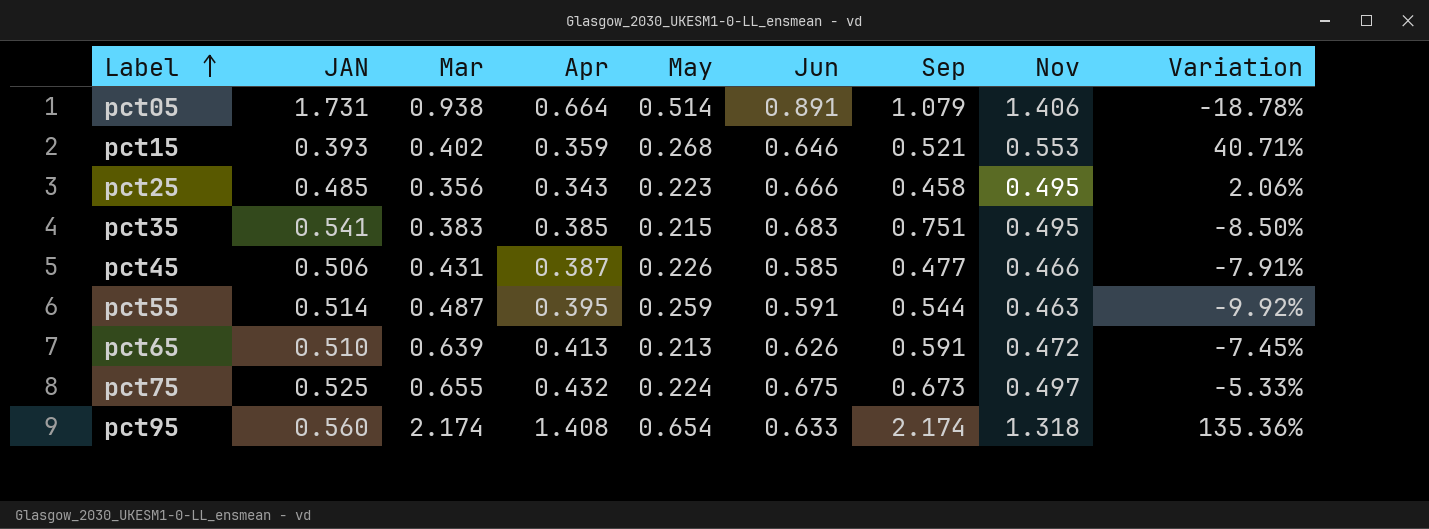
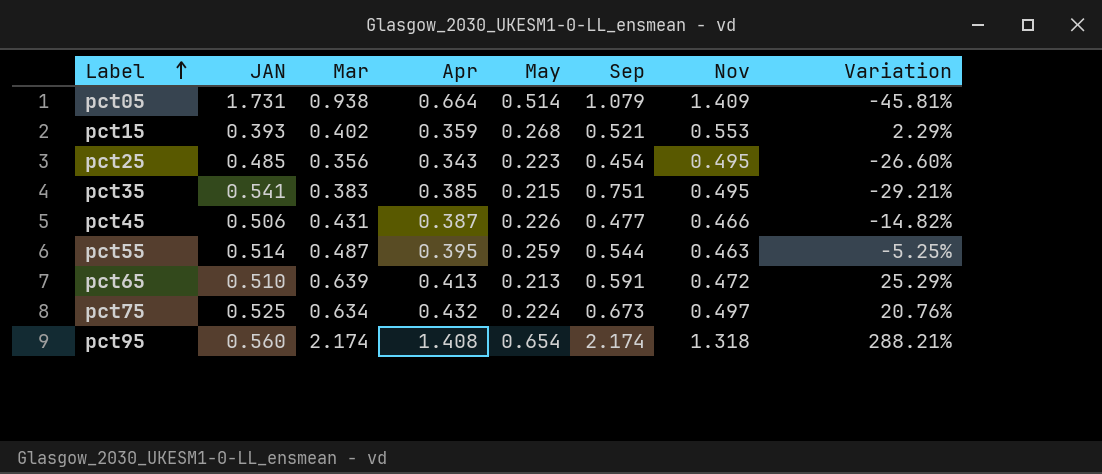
column Jun | position: 6 -> none
column Variation | formula: ([Nov] - [JAN]) / [JAN] -> ([Mar] - [JAN]) / [JAN]
pct05 | Nov: 1.406 -> 1.409
pct25 | Sep: 0.458 -> 0.454
pct75 | Mar: 0.655 -> 0.634

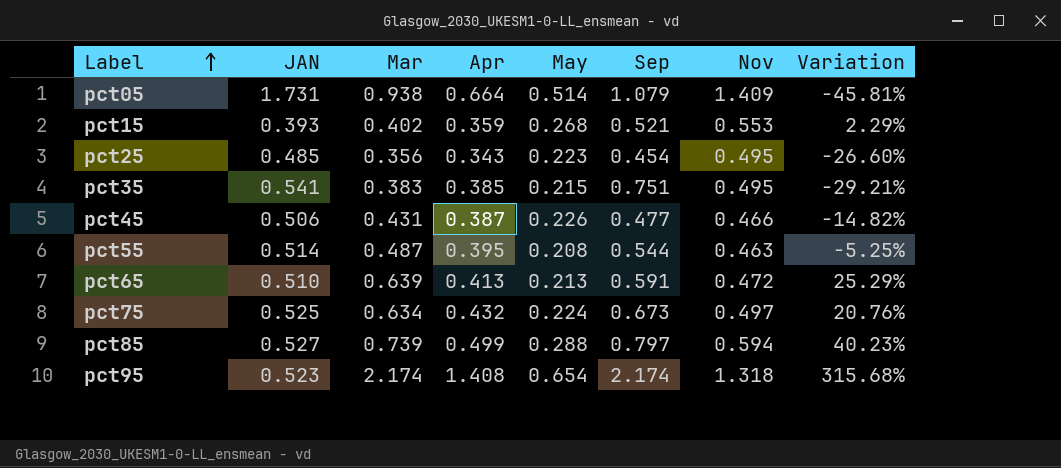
pct55 | May: 0.259 -> 0.208
row pct85: none -> 0.527 | 0.739 | 0.499 | 0.288 | 0.797 | 0.594 | 40.23%
pct95 | JAN: 0.560 -> 0.523
pct95 | Variation: 288.21% -> 315.68%

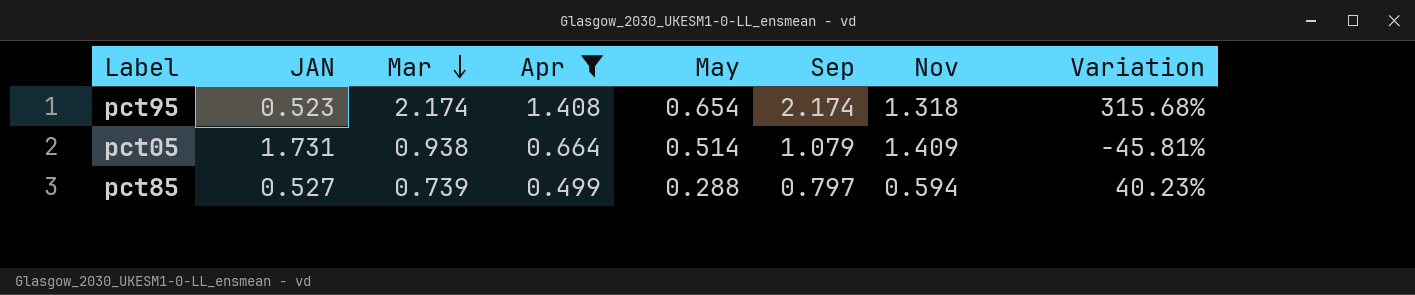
filter: none -> Apr >= 0.499
row order: Label ascending -> Mar descending

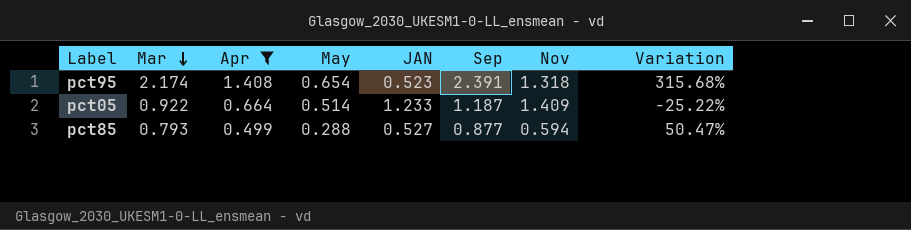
column JAN | position: 2 -> 5
pct95 | Sep: 2.174 -> 2.391
pct05 | Mar: 0.938 -> 0.922
pct05 | JAN: 1.731 -> 1.233
pct05 | Sep: 1.079 -> 1.187
pct05 | Variation: -45.81% -> -25.22%
pct85 | Mar: 0.739 -> 0.793
pct85 | Sep: 0.797 -> 0.877
pct85 | Variation: 40.23% -> 50.47%

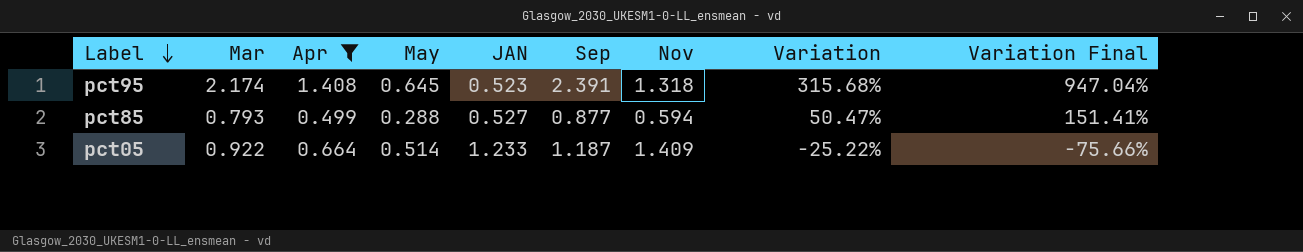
row order: Mar descending -> Label descending
column Variation Final | formula: none -> [Variation] * 3
pct95 | May: 0.654 -> 0.645

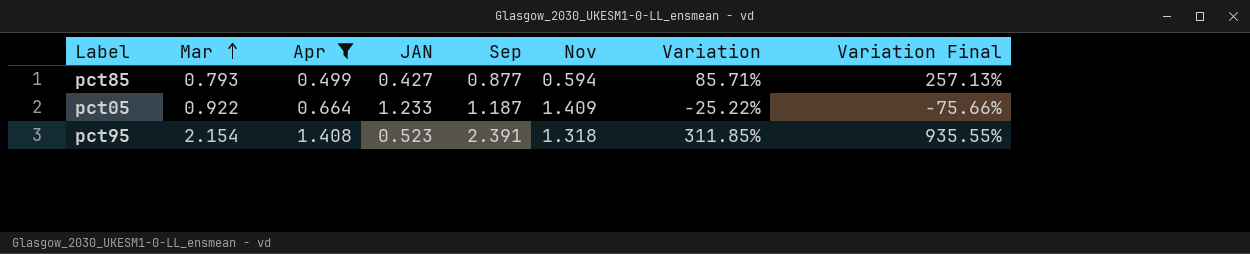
row order: Label descending -> Mar ascending
column May | position: 4 -> none
pct85 | JAN: 0.527 -> 0.427
pct85 | Variation: 50.47% -> 85.71%
pct85 | Variation Final: 151.41% -> 257.13%
pct95 | Mar: 2.174 -> 2.154
pct95 | Variation: 315.68% -> 311.85%
pct95 | Variation Final: 947.04% -> 935.55%

